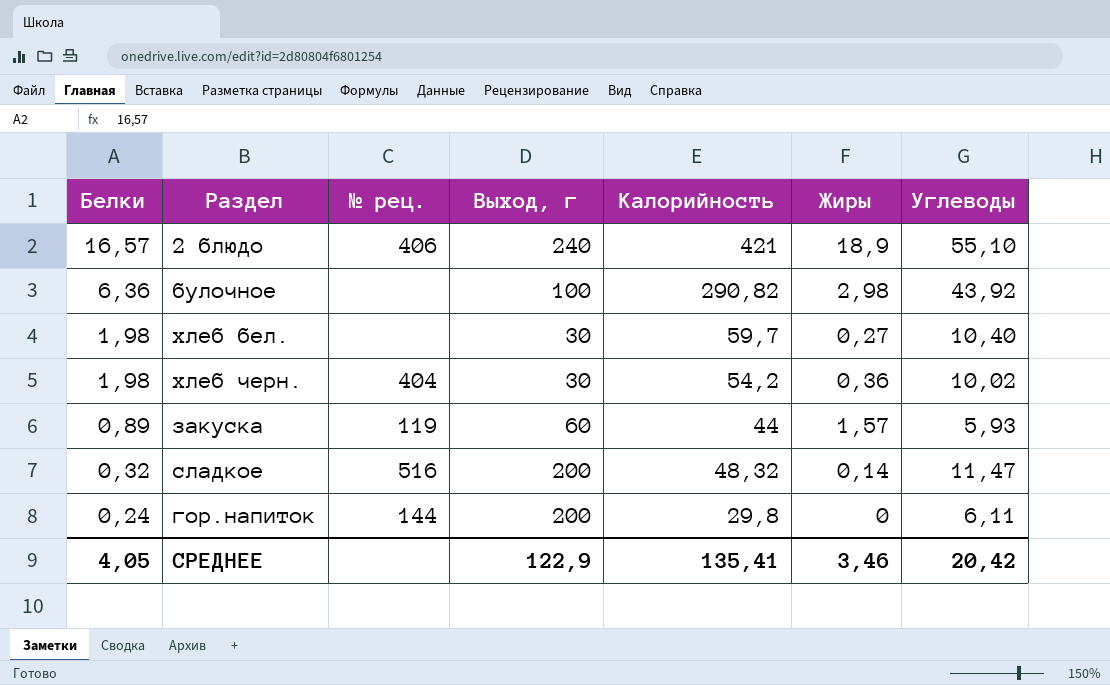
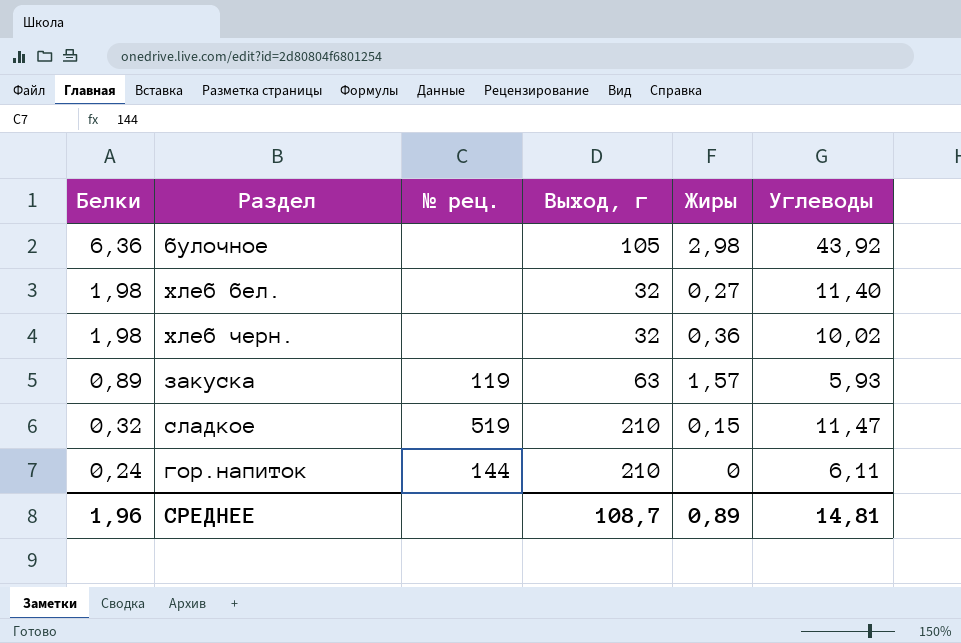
column Калорийность | position: 5 -> none
row 2 блюдо: 16,57 | 406 | 240 | 421 | 18,9 | 55,10 -> none
булочное | Выход, г: 100 -> 105
хлеб бел. | Выход, г: 30 -> 32
хлеб бел. | Углеводы: 10,40 -> 11,40
хлеб черн. | № рец.: 404 -> none
хлеб черн. | Выход, г: 30 -> 32
закуска | Выход, г: 60 -> 63
сладкое | № рец.: 516 -> 519
сладкое | Выход, г: 200 -> 210
сладкое | Жиры: 0,14 -> 0,15
гор.напиток | Выход, г: 200 -> 210
СРЕДНЕЕ | Белки: 4,05 -> 1,96
СРЕДНЕЕ | Выход, г: 122,9 -> 108,7
СРЕДНЕЕ | Жиры: 3,46 -> 0,89
СРЕДНЕЕ | Углеводы: 20,42 -> 14,81

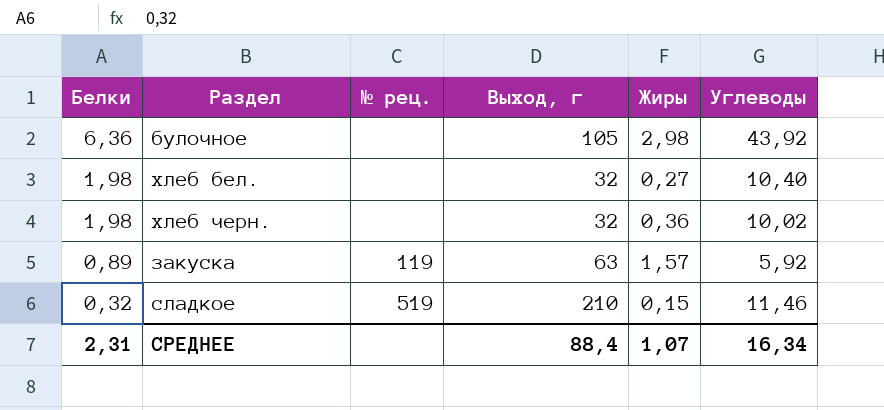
row гор.напиток: 0,24 | 144 | 210 | 0 | 6,11 -> none
хлеб бел. | Углеводы: 11,40 -> 10,40
закуска | Углеводы: 5,93 -> 5,92
сладкое | Углеводы: 11,47 -> 11,46
СРЕДНЕЕ | Белки: 1,96 -> 2,31
СРЕДНЕЕ | Выход, г: 108,7 -> 88,4
СРЕДНЕЕ | Жиры: 0,89 -> 1,07
СРЕДНЕЕ | Углеводы: 14,81 -> 16,34

